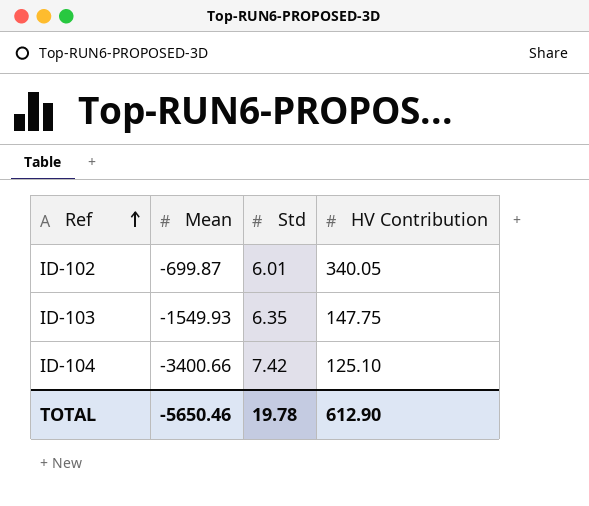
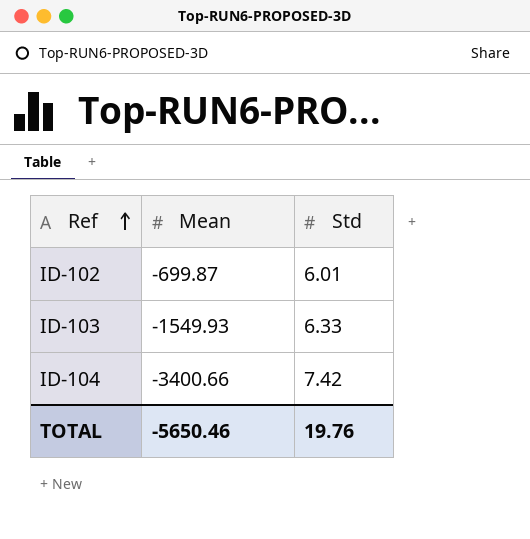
column HV Contribution | position: 4 -> none
ID-103 | Std: 6.35 -> 6.33
TOTAL | Std: 19.78 -> 19.76

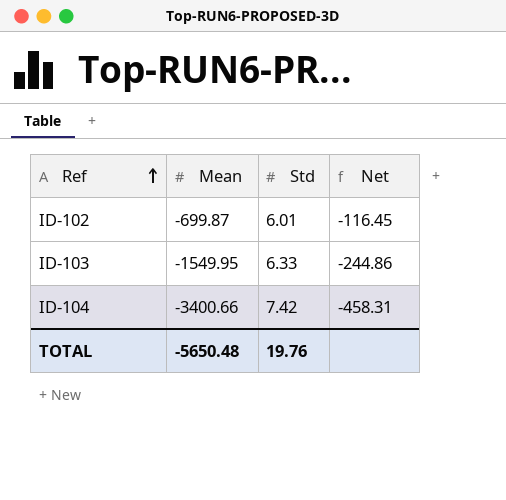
column Net | formula: none -> [Mean] / [Std]
ID-103 | Mean: -1549.93 -> -1549.95
TOTAL | Mean: -5650.46 -> -5650.48

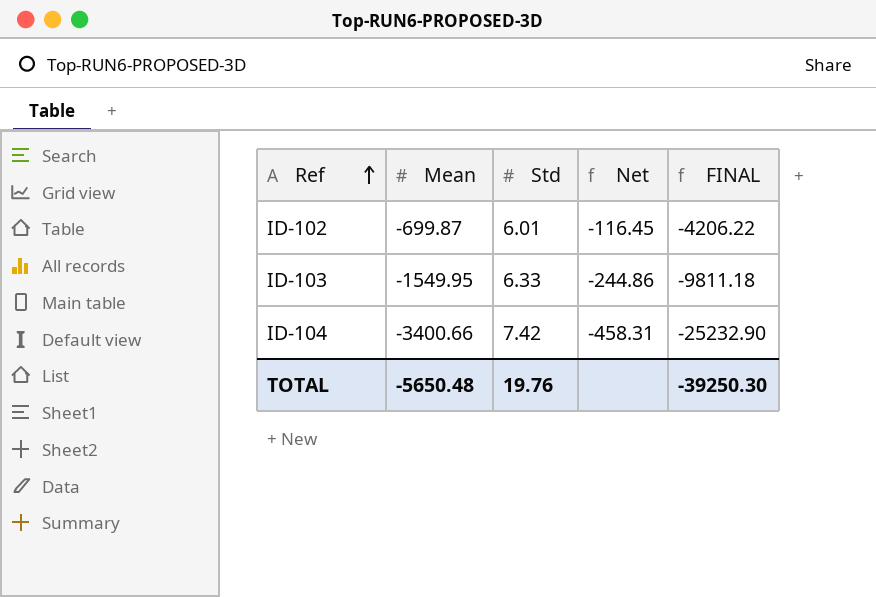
column FINAL | formula: none -> [Mean] * [Std]

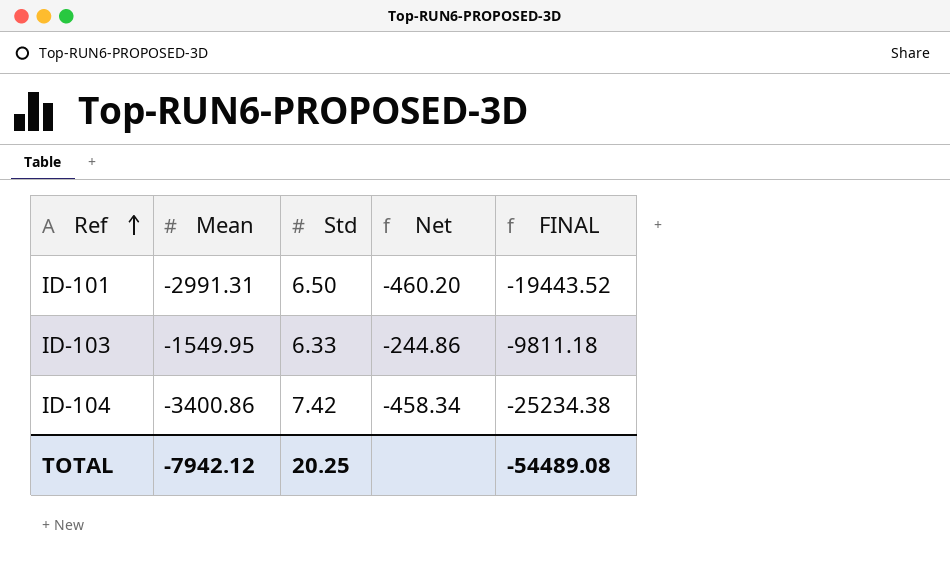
row ID-102: -699.87 | 6.01 | -116.45 | -4206.22 -> none
row ID-101: none -> -2991.31 | 6.50 | -460.20 | -19443.52
ID-104 | Mean: -3400.66 -> -3400.86
ID-104 | Net: -458.31 -> -458.34
ID-104 | FINAL: -25232.90 -> -25234.38
TOTAL | Mean: -5650.48 -> -7942.12
TOTAL | Std: 19.76 -> 20.25
TOTAL | FINAL: -39250.30 -> -54489.08

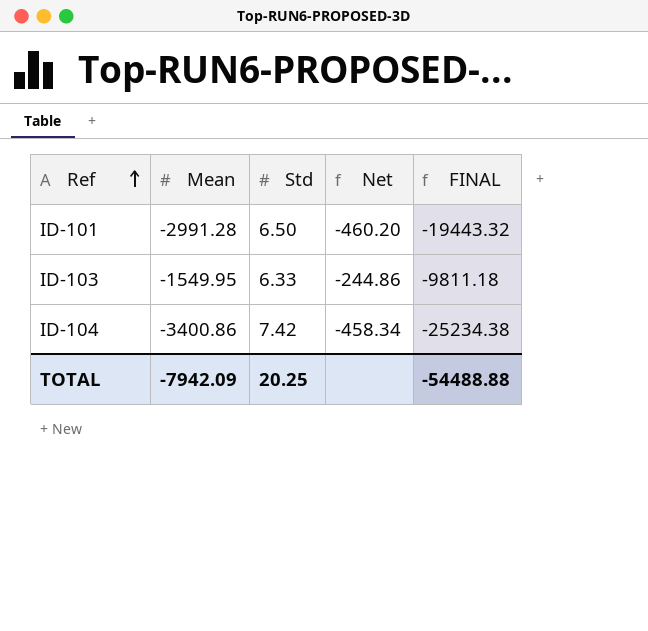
ID-101 | Mean: -2991.31 -> -2991.28
ID-101 | FINAL: -19443.52 -> -19443.32
TOTAL | Mean: -7942.12 -> -7942.09
TOTAL | FINAL: -54489.08 -> -54488.88

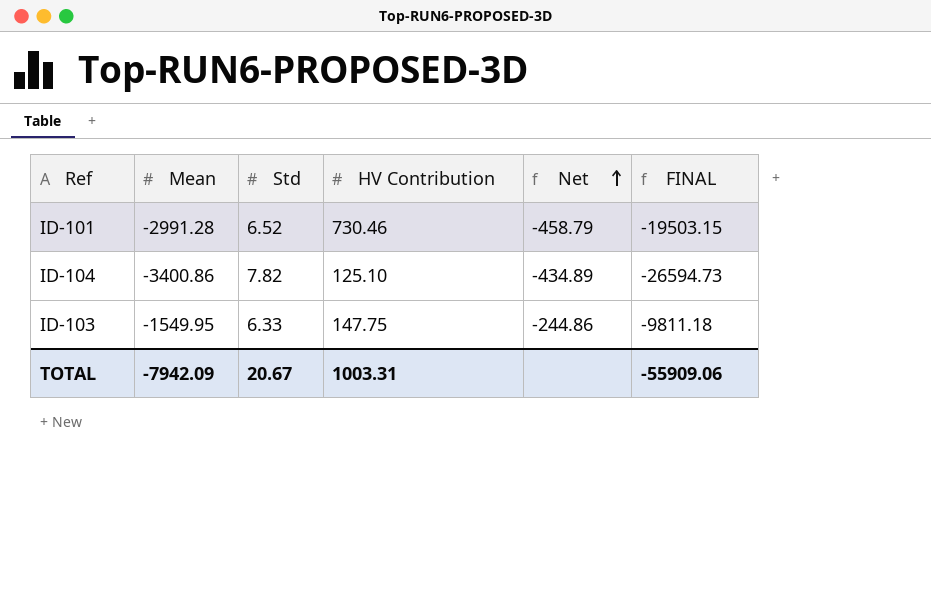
row order: Ref ascending -> Net ascending
column HV Contribution | position: none -> 4
ID-101 | Std: 6.50 -> 6.52
ID-101 | Net: -460.20 -> -458.79
ID-101 | FINAL: -19443.32 -> -19503.15
ID-104 | Std: 7.42 -> 7.82
ID-104 | Net: -458.34 -> -434.89
ID-104 | FINAL: -25234.38 -> -26594.73
TOTAL | Std: 20.25 -> 20.67
TOTAL | FINAL: -54488.88 -> -55909.06

